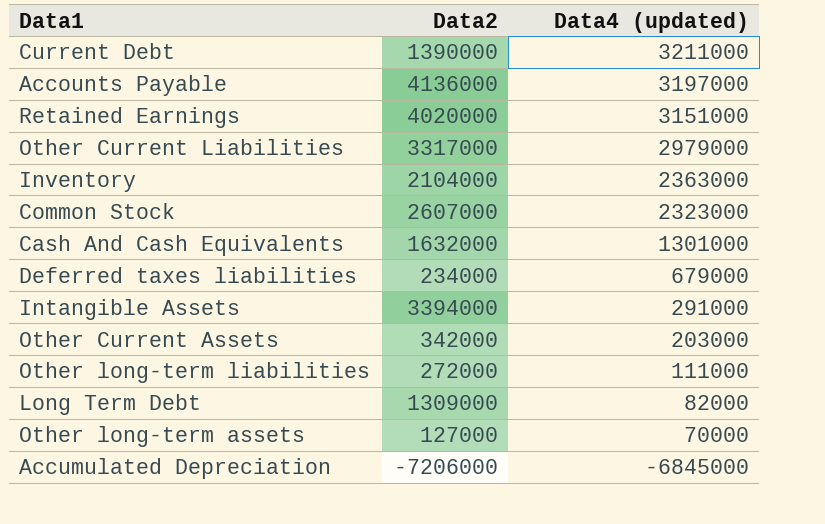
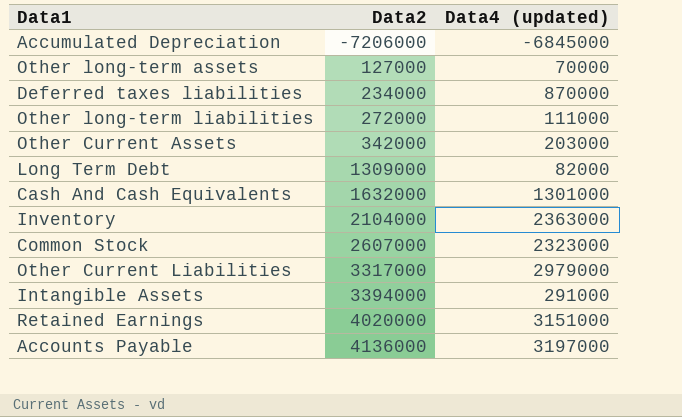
row order: Data4 (updated) descending -> Data2 ascending
row Current Debt: 1390000 | 3211000 -> none
Deferred taxes liabilities | Data4 (updated): 679000 -> 870000

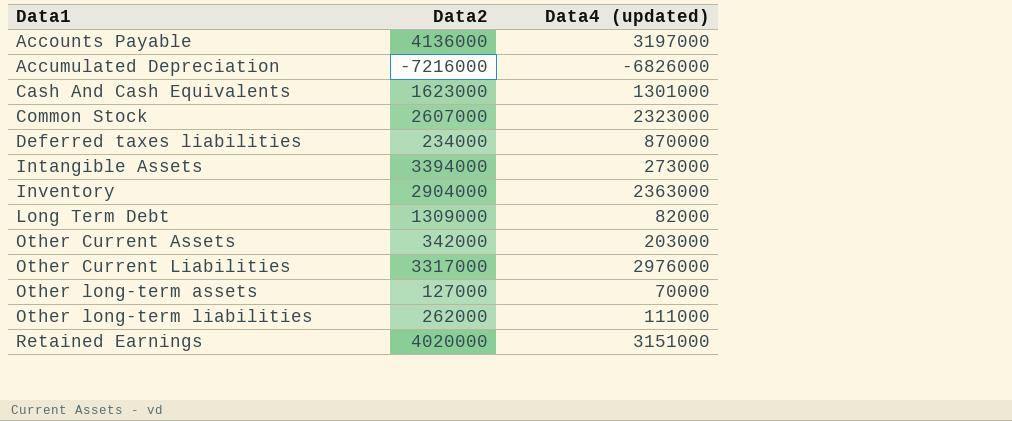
row order: Data2 ascending -> Data1 ascending
Accumulated Depreciation | Data2: -7206000 -> -7216000
Accumulated Depreciation | Data4 (updated): -6845000 -> -6826000
Cash And Cash Equivalents | Data2: 1632000 -> 1623000
Intangible Assets | Data4 (updated): 291000 -> 273000
Inventory | Data2: 2104000 -> 2904000
Other Current Liabilities | Data4 (updated): 2979000 -> 2976000
Other long-term liabilities | Data2: 272000 -> 262000

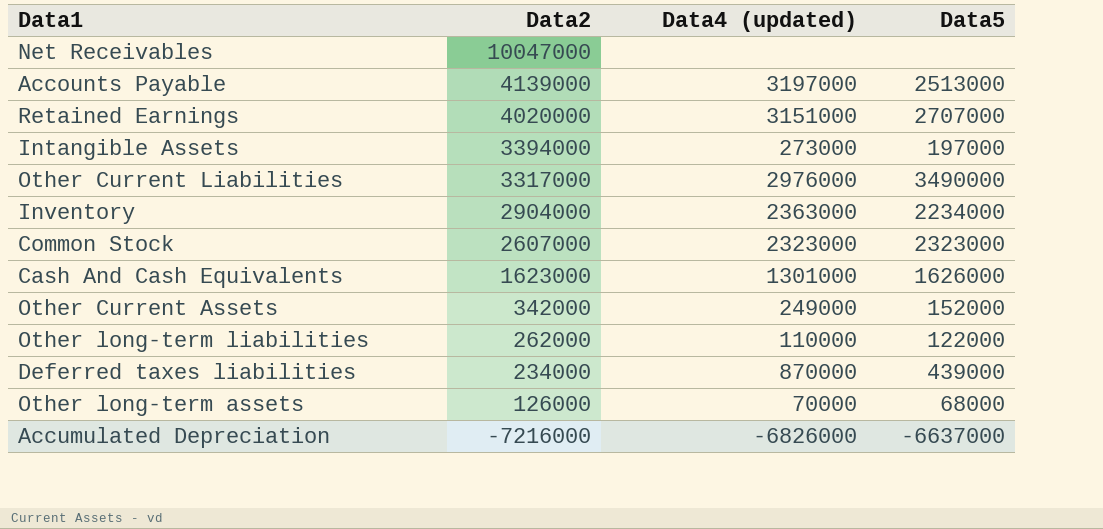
row order: Data1 ascending -> Data2 descending
column Data5 | position: none -> 4
row Long Term Debt: 1309000 | 82000 -> none
row Net Receivables: none -> 10047000 | none | none
Accounts Payable | Data2: 4136000 -> 4139000
Other Current Assets | Data4 (updated): 203000 -> 249000
Other long-term liabilities | Data4 (updated): 111000 -> 110000
Other long-term assets | Data2: 127000 -> 126000

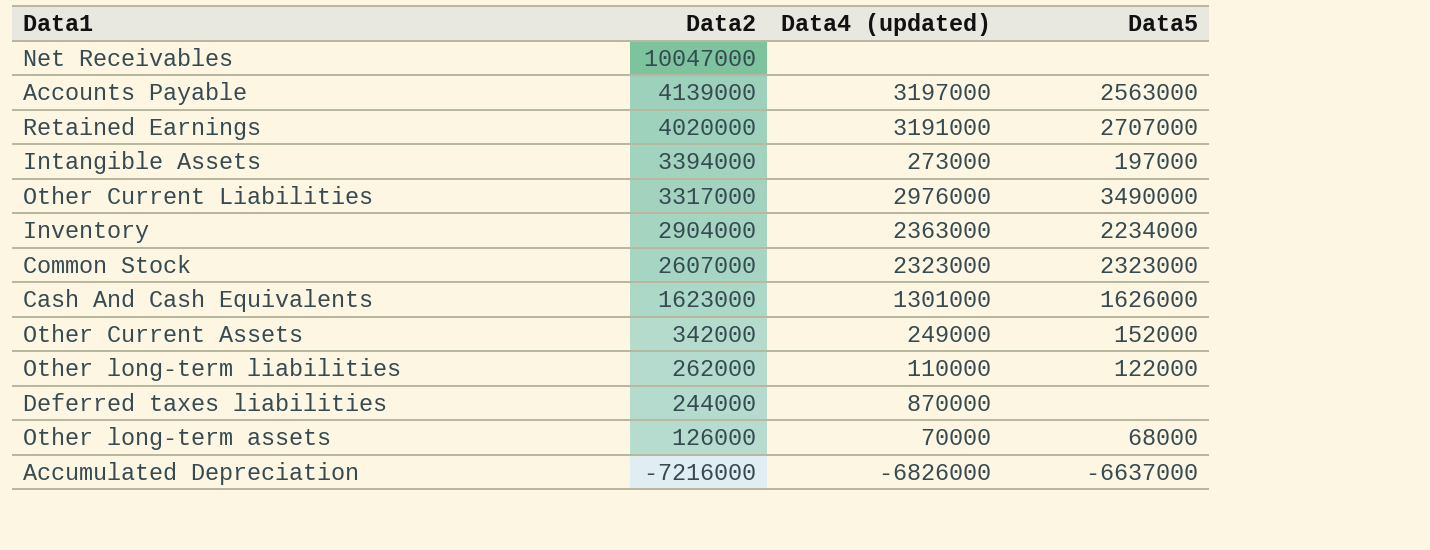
Accounts Payable | Data5: 2513000 -> 2563000
Retained Earnings | Data4 (updated): 3151000 -> 3191000
Deferred taxes liabilities | Data2: 234000 -> 244000
Deferred taxes liabilities | Data5: 439000 -> none

